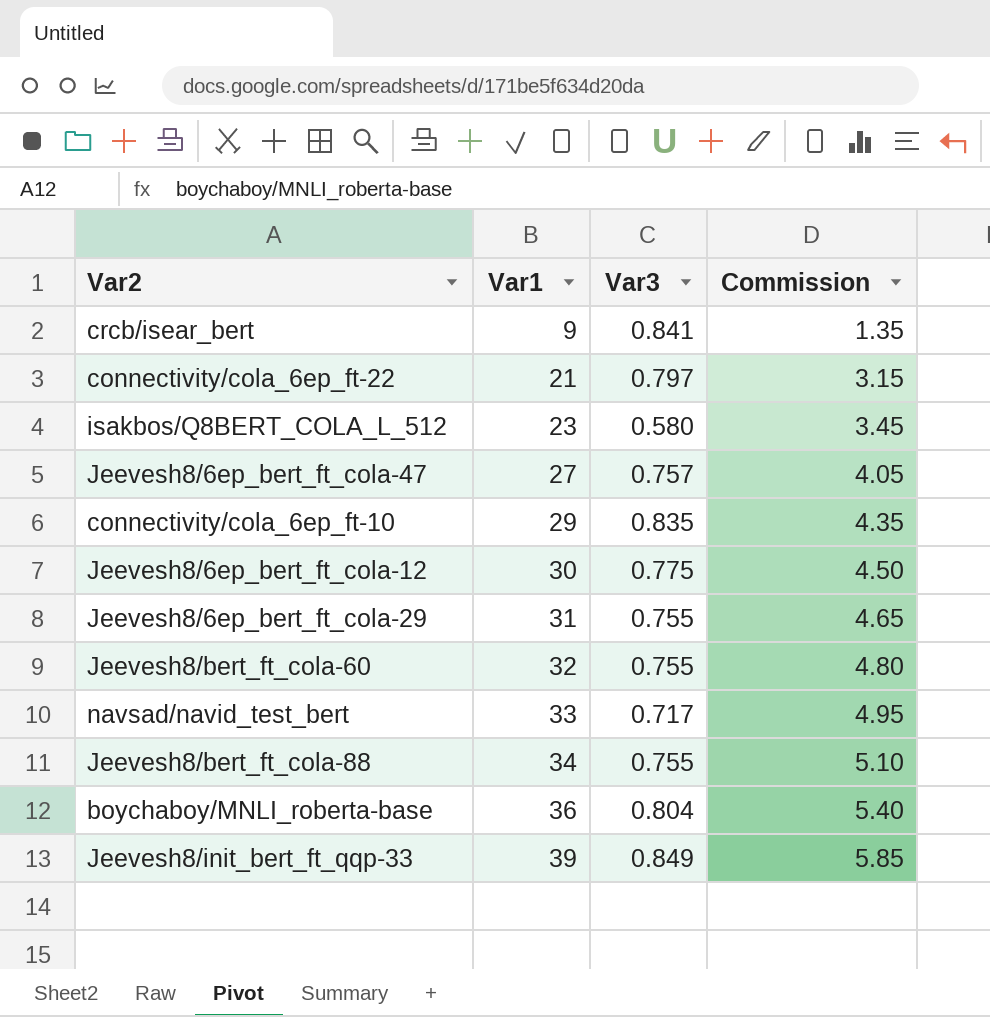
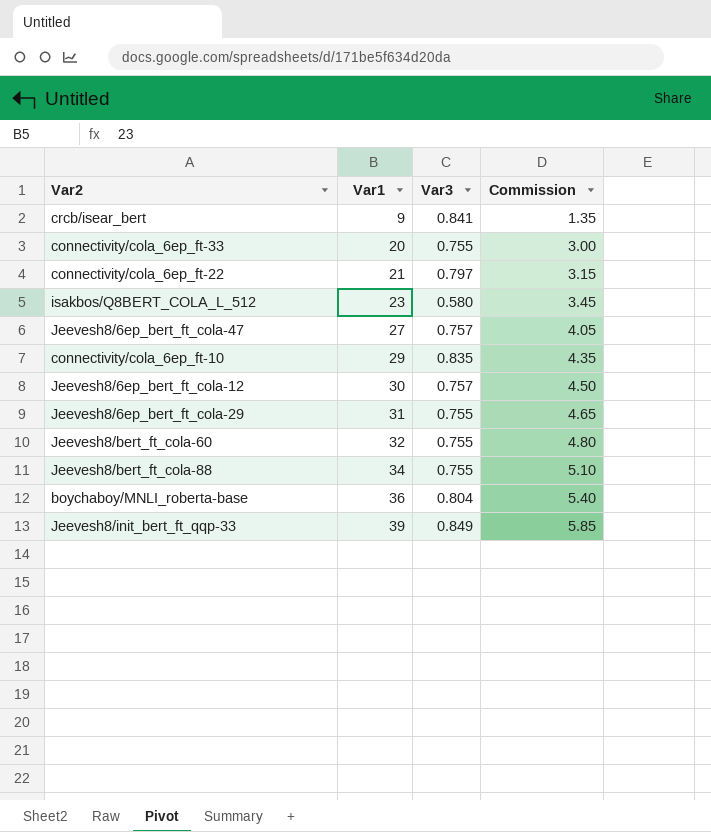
row navsad/navid_test_bert: 33 | 0.717 | 4.95 -> none
row connectivity/cola_6ep_ft-33: none -> 20 | 0.755 | 3.00
Jeevesh8/6ep_bert_ft_cola-12 | Var3: 0.775 -> 0.757

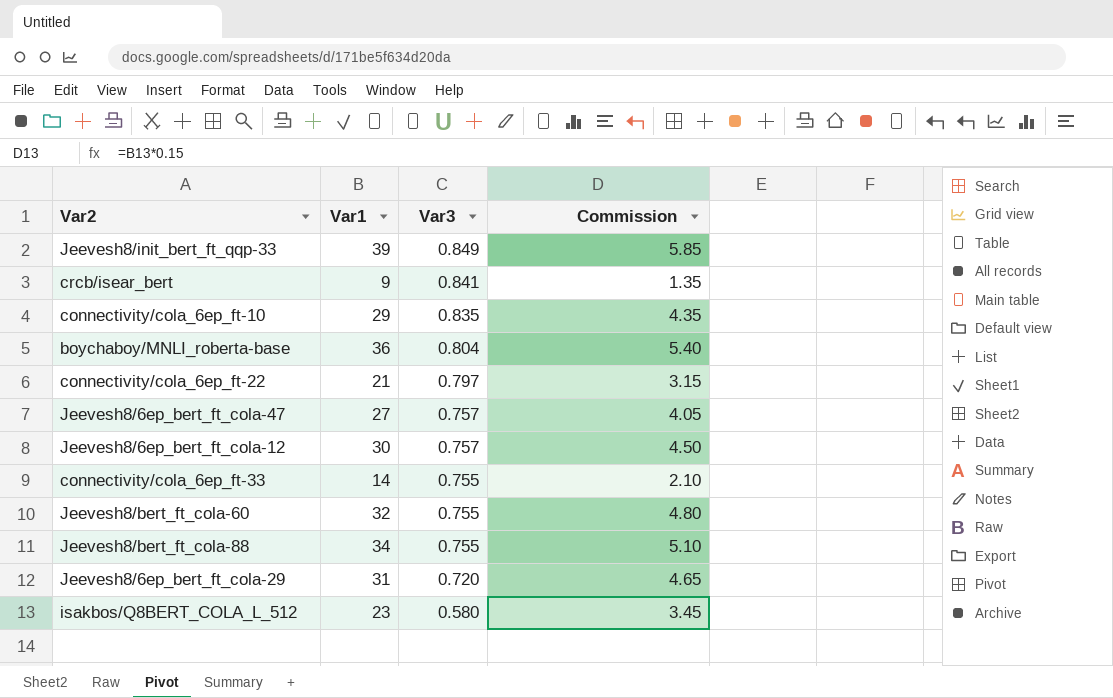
row order: Var1 ascending -> Var3 descending
connectivity/cola_6ep_ft-33 | Var1: 20 -> 14
connectivity/cola_6ep_ft-33 | Commission: 3.00 -> 2.10
Jeevesh8/6ep_bert_ft_cola-29 | Var3: 0.755 -> 0.720

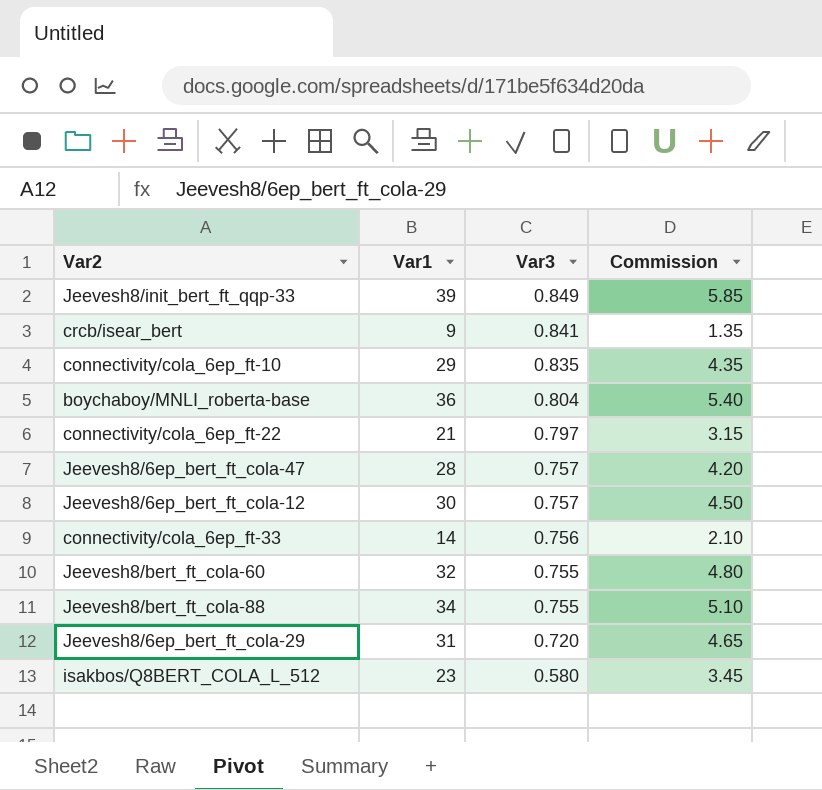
Jeevesh8/6ep_bert_ft_cola-47 | Var1: 27 -> 28
Jeevesh8/6ep_bert_ft_cola-47 | Commission: 4.05 -> 4.20
connectivity/cola_6ep_ft-33 | Var3: 0.755 -> 0.756

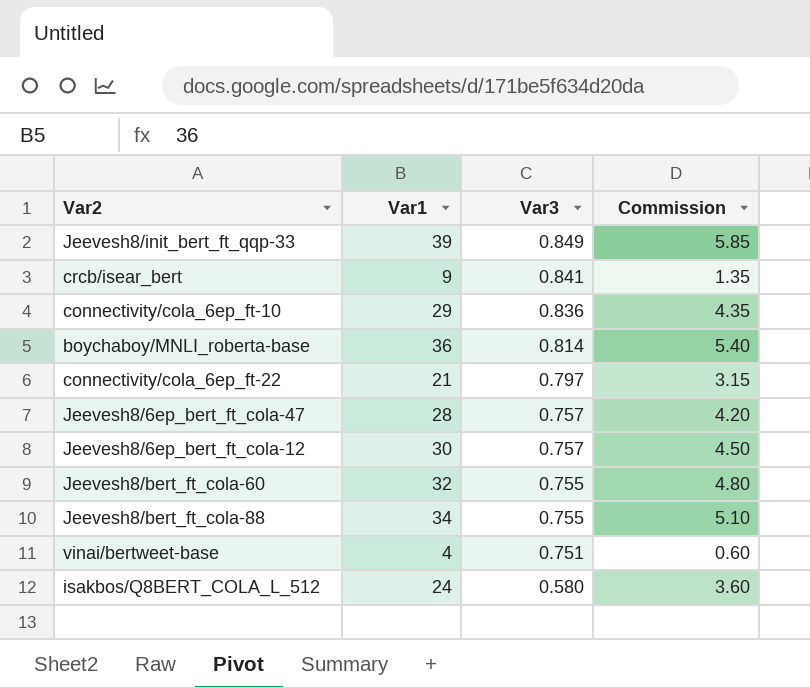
row connectivity/cola_6ep_ft-33: 14 | 0.756 | 2.10 -> none
row Jeevesh8/6ep_bert_ft_cola-29: 31 | 0.720 | 4.65 -> none
connectivity/cola_6ep_ft-10 | Var3: 0.835 -> 0.836
boychaboy/MNLI_roberta-base | Var3: 0.804 -> 0.814
row vinai/bertweet-base: none -> 4 | 0.751 | 0.60
isakbos/Q8BERT_COLA_L_512 | Var1: 23 -> 24
isakbos/Q8BERT_COLA_L_512 | Commission: 3.45 -> 3.60

